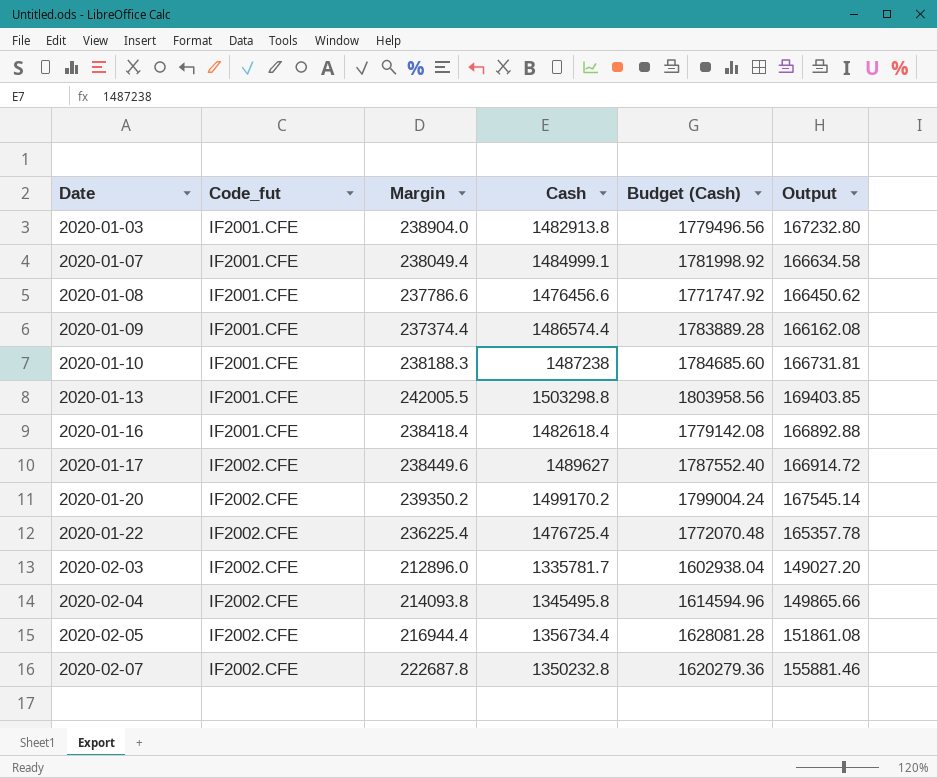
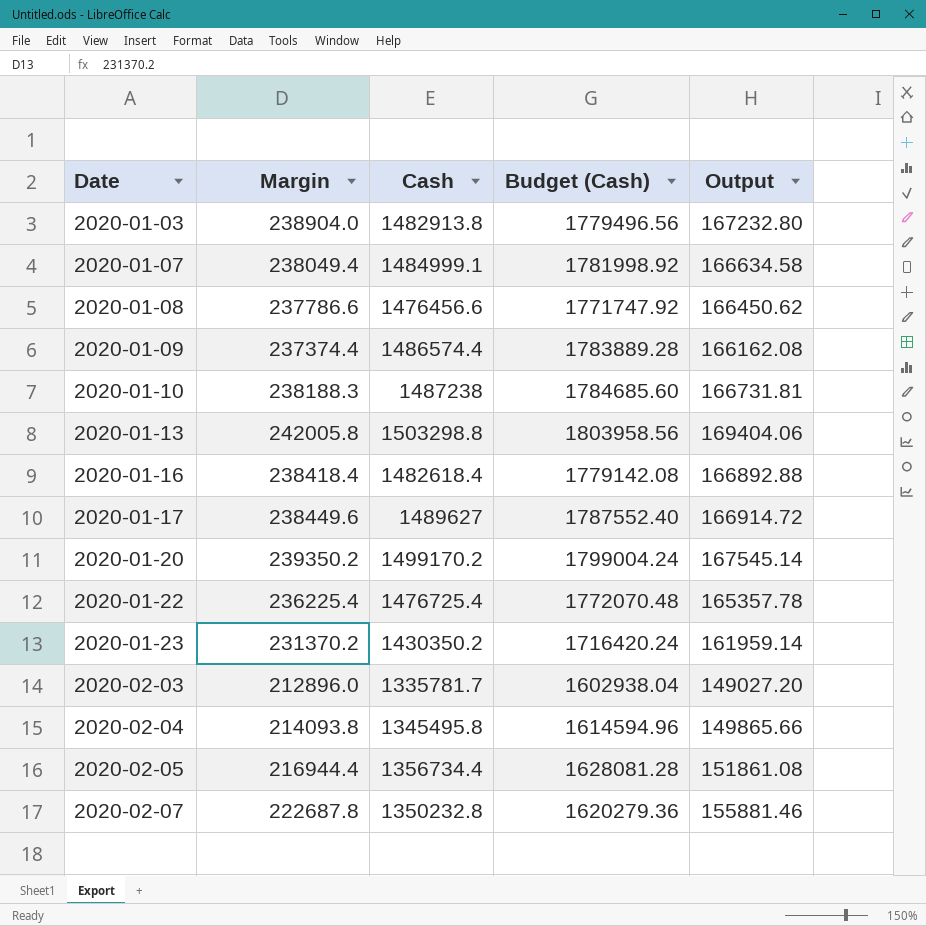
column Code_fut | position: 2 -> none
2020-01-13 | Margin: 242005.5 -> 242005.8
2020-01-13 | Output: 169403.85 -> 169404.06
row 2020-01-23: none -> 231370.2 | 1430350.2 | 1716420.24 | 161959.14

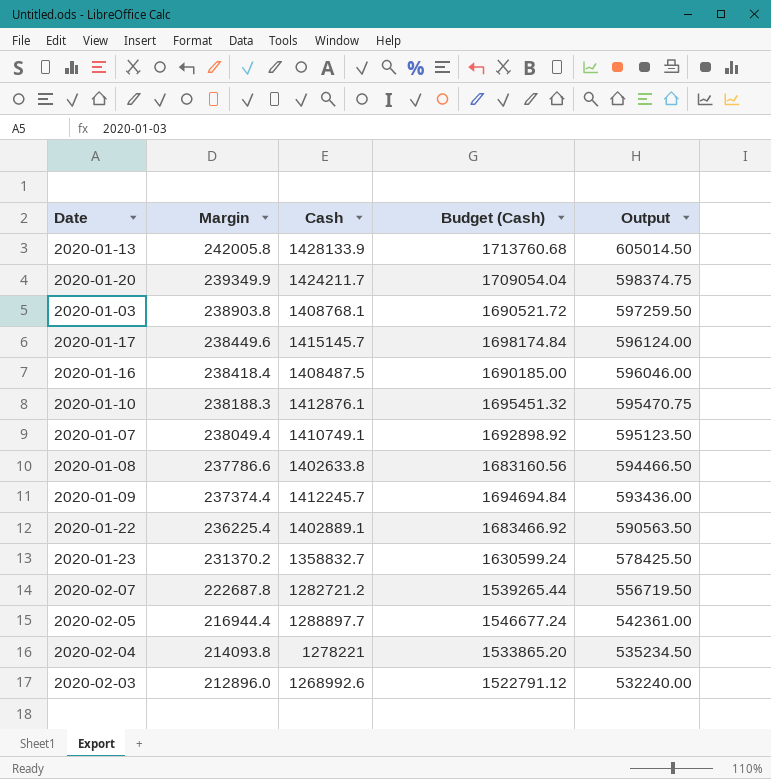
row order: Date ascending -> Margin descending
column Output | formula: [Margin] * 0.7 -> [Margin] * 2.5
2020-01-13 | Cash: 1503298.8 -> 1428133.9
2020-01-13 | Budget (Cash): 1803958.56 -> 1713760.68
2020-01-20 | Margin: 239350.2 -> 239349.9
2020-01-20 | Cash: 1499170.2 -> 1424211.7
2020-01-20 | Budget (Cash): 1799004.24 -> 1709054.04
2020-01-03 | Margin: 238904.0 -> 238903.8
2020-01-03 | Cash: 1482913.8 -> 1408768.1
2020-01-03 | Budget (Cash): 1779496.56 -> 1690521.72
2020-01-17 | Cash: 1489627 -> 1415145.7
2020-01-17 | Budget (Cash): 1787552.40 -> 1698174.84
2020-01-16 | Cash: 1482618.4 -> 1408487.5
2020-01-16 | Budget (Cash): 1779142.08 -> 1690185.00
2020-01-10 | Cash: 1487238 -> 1412876.1
2020-01-10 | Budget (Cash): 1784685.60 -> 1695451.32
2020-01-07 | Cash: 1484999.1 -> 1410749.1
2020-01-07 | Budget (Cash): 1781998.92 -> 1692898.92
2020-01-08 | Cash: 1476456.6 -> 1402633.8
2020-01-08 | Budget (Cash): 1771747.92 -> 1683160.56
2020-01-09 | Cash: 1486574.4 -> 1412245.7
2020-01-09 | Budget (Cash): 1783889.28 -> 1694694.84
2020-01-22 | Cash: 1476725.4 -> 1402889.1
2020-01-22 | Budget (Cash): 1772070.48 -> 1683466.92
2020-01-23 | Cash: 1430350.2 -> 1358832.7
2020-01-23 | Budget (Cash): 1716420.24 -> 1630599.24
2020-02-07 | Cash: 1350232.8 -> 1282721.2
2020-02-07 | Budget (Cash): 1620279.36 -> 1539265.44
2020-02-05 | Cash: 1356734.4 -> 1288897.7
2020-02-05 | Budget (Cash): 1628081.28 -> 1546677.24
2020-02-04 | Cash: 1345495.8 -> 1278221
2020-02-04 | Budget (Cash): 1614594.96 -> 1533865.20
2020-02-03 | Cash: 1335781.7 -> 1268992.6
2020-02-03 | Budget (Cash): 1602938.04 -> 1522791.12

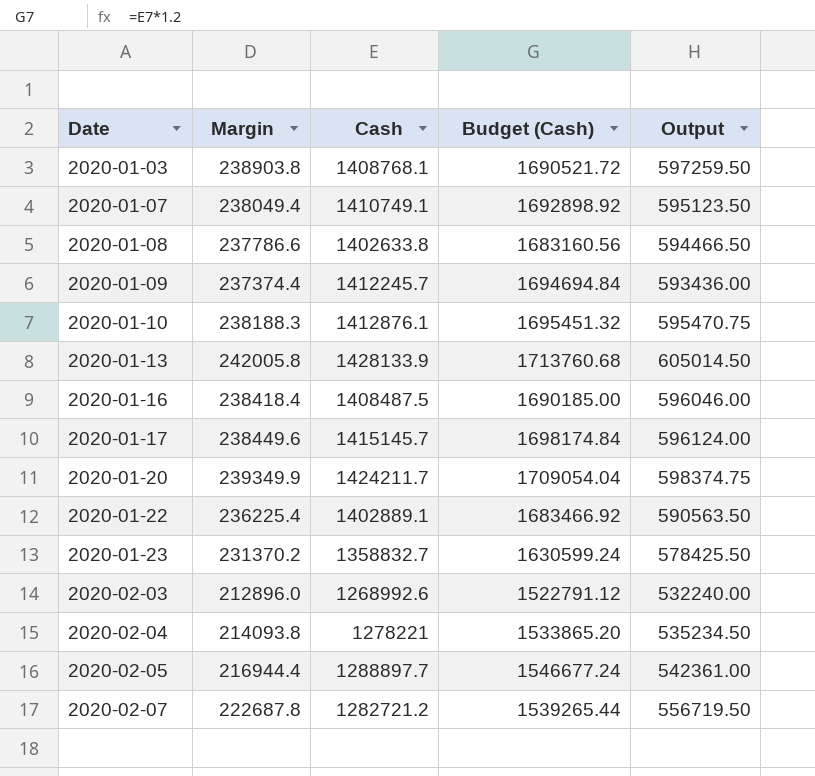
row order: Margin descending -> Date ascending

